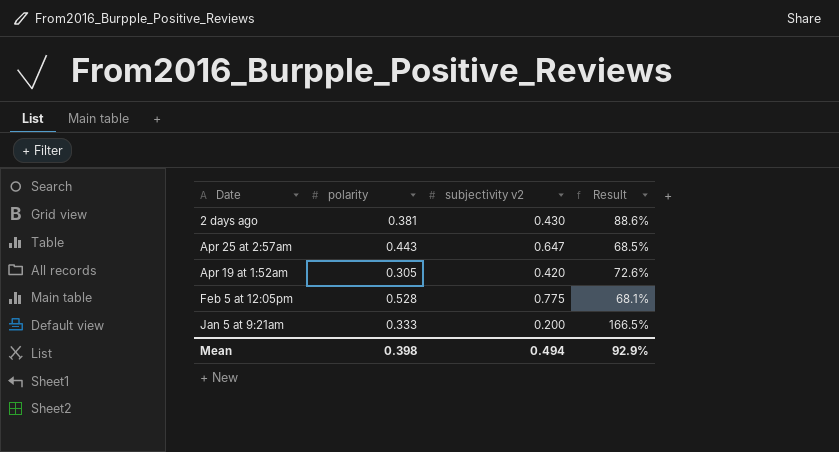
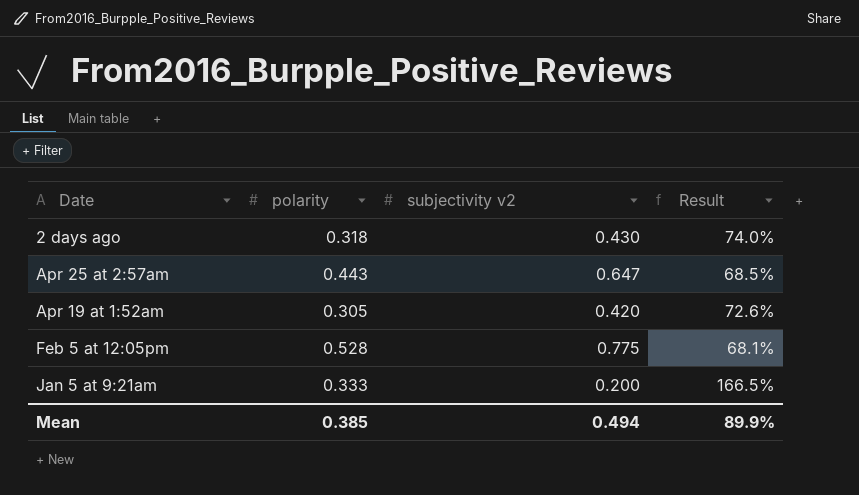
2 days ago | polarity: 0.381 -> 0.318
2 days ago | Result: 88.6% -> 74.0%
Mean | polarity: 0.398 -> 0.385
Mean | Result: 92.9% -> 89.9%

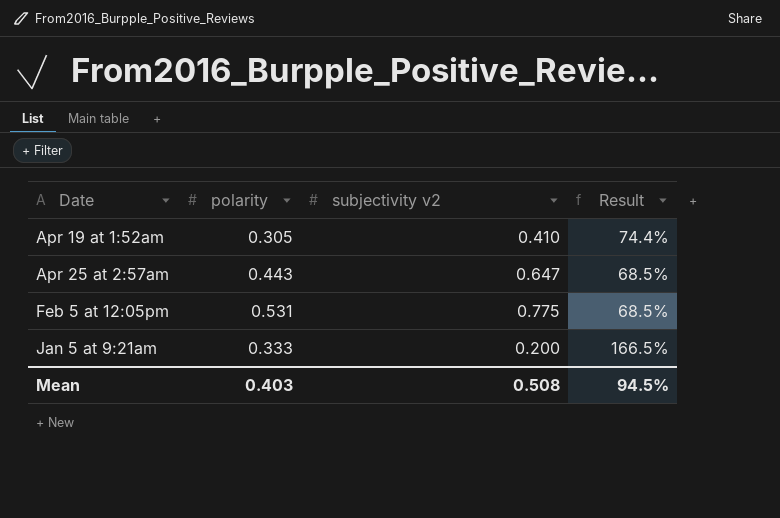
row order: none -> Date ascending
row 2 days ago: 0.318 | 0.430 | 74.0% -> none
Apr 19 at 1:52am | subjectivity v2: 0.420 -> 0.410
Apr 19 at 1:52am | Result: 72.6% -> 74.4%
Feb 5 at 12:05pm | polarity: 0.528 -> 0.531
Feb 5 at 12:05pm | Result: 68.1% -> 68.5%
Mean | polarity: 0.385 -> 0.403
Mean | subjectivity v2: 0.494 -> 0.508
Mean | Result: 89.9% -> 94.5%

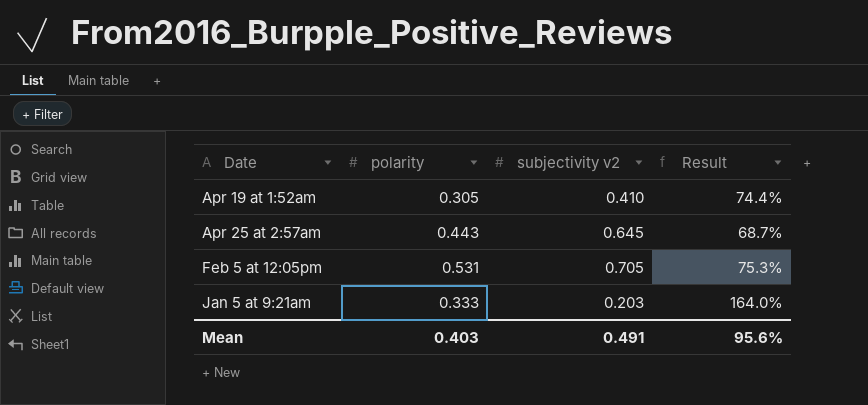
Apr 25 at 2:57am | subjectivity v2: 0.647 -> 0.645
Apr 25 at 2:57am | Result: 68.5% -> 68.7%
Feb 5 at 12:05pm | subjectivity v2: 0.775 -> 0.705
Feb 5 at 12:05pm | Result: 68.5% -> 75.3%
Jan 5 at 9:21am | subjectivity v2: 0.200 -> 0.203
Jan 5 at 9:21am | Result: 166.5% -> 164.0%
Mean | subjectivity v2: 0.508 -> 0.491
Mean | Result: 94.5% -> 95.6%

